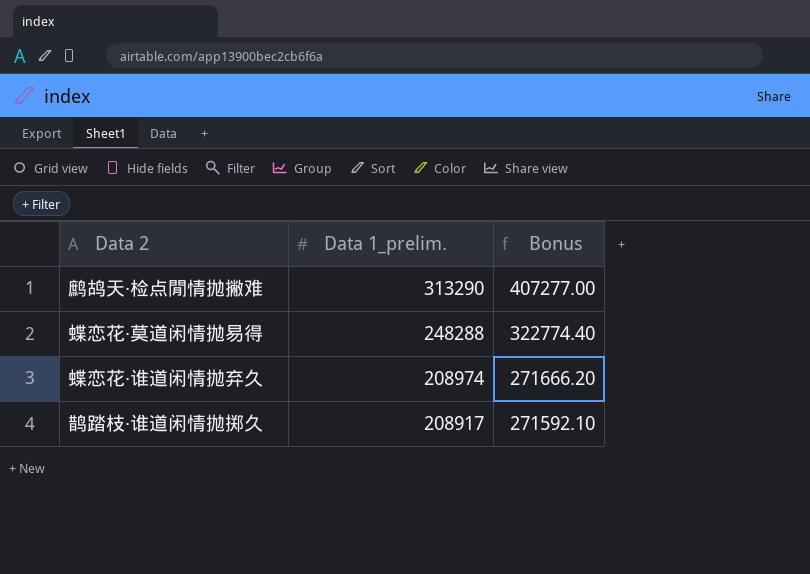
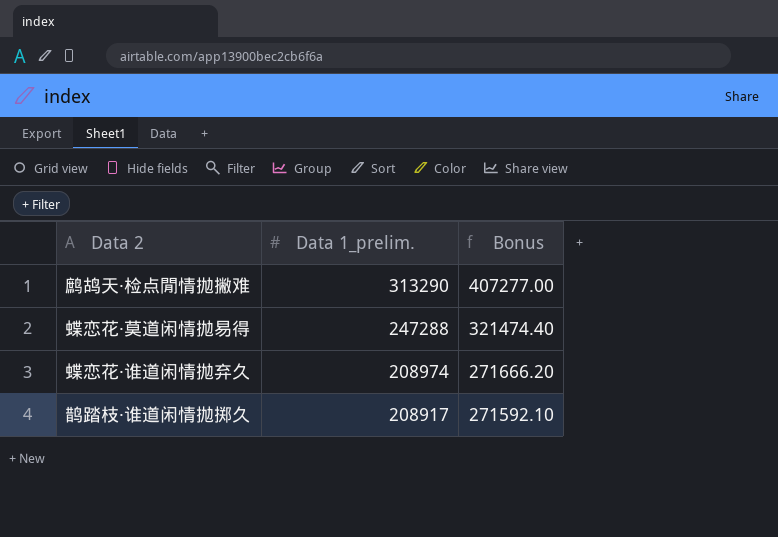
蝶恋花·莫道闲情抛易得 | Data 1_prelim.: 248288 -> 247288
蝶恋花·莫道闲情抛易得 | Bonus: 322774.40 -> 321474.40

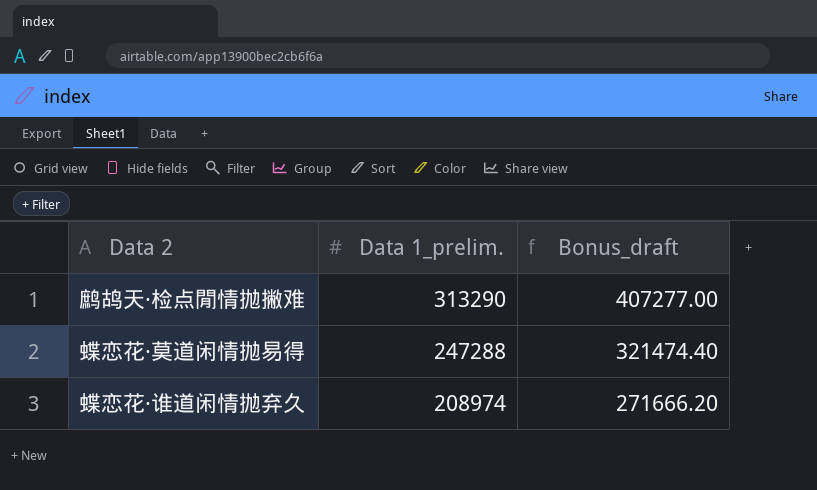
column name: Bonus -> Bonus_draft
row 鹊踏枝·谁道闲情抛掷久: 208917 | 271592.10 -> none

